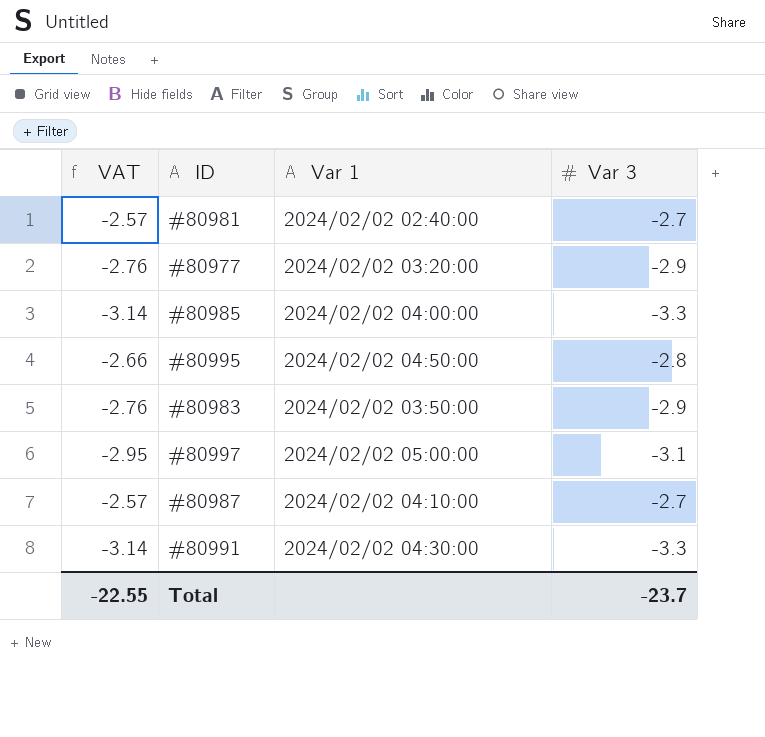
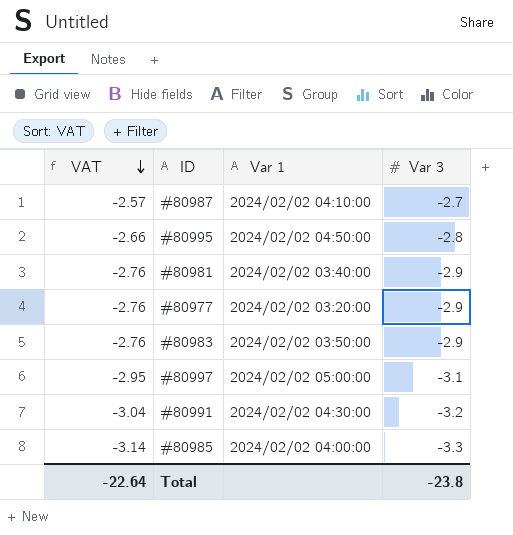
row order: none -> VAT descending
#80981 | VAT: -2.57 -> -2.76
#80981 | Var 1: 2024/02/02 02:40:00 -> 2024/02/02 03:40:00
#80981 | Var 3: -2.7 -> -2.9
#80991 | VAT: -3.14 -> -3.04
#80991 | Var 3: -3.3 -> -3.2
Total | VAT: -22.55 -> -22.64
Total | Var 3: -23.7 -> -23.8

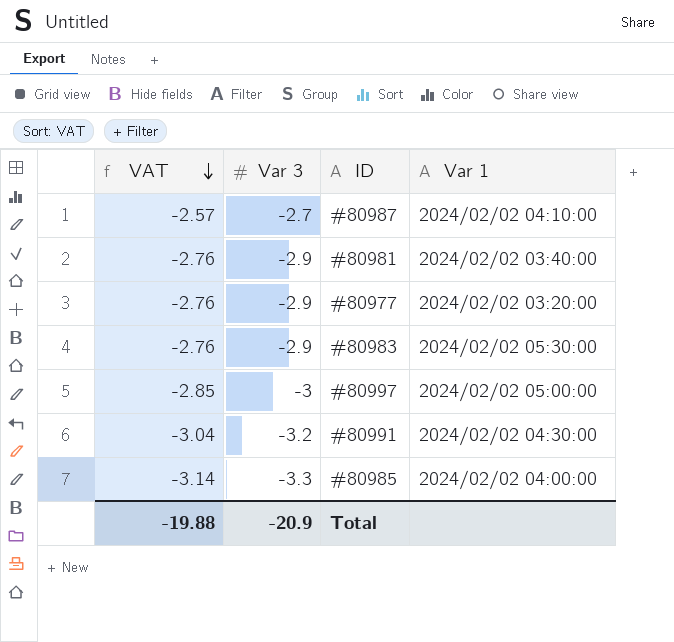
column Var 3 | position: 4 -> 2
row #80995: -2.66 | 2024/02/02 04:50:00 | -2.8 -> none
#80983 | Var 1: 2024/02/02 03:50:00 -> 2024/02/02 05:30:00
#80997 | VAT: -2.95 -> -2.85
#80997 | Var 3: -3.1 -> -3
Total | VAT: -22.64 -> -19.88
Total | Var 3: -23.8 -> -20.9

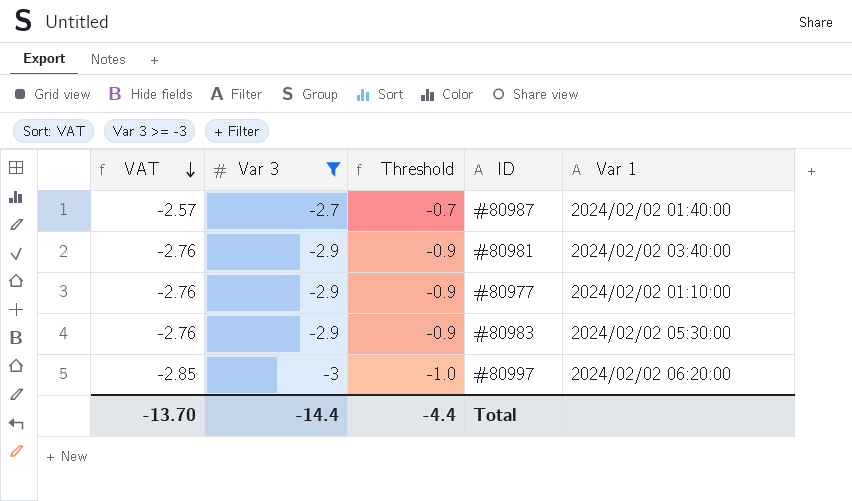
filter: none -> Var 3 >= -3
column Threshold | formula: none -> [Var 3] + 2
#80987 | Var 1: 2024/02/02 04:10:00 -> 2024/02/02 01:40:00
#80977 | Var 1: 2024/02/02 03:20:00 -> 2024/02/02 01:10:00
#80997 | Var 1: 2024/02/02 05:00:00 -> 2024/02/02 06:20:00
Total | VAT: -19.88 -> -13.70
Total | Var 3: -20.9 -> -14.4

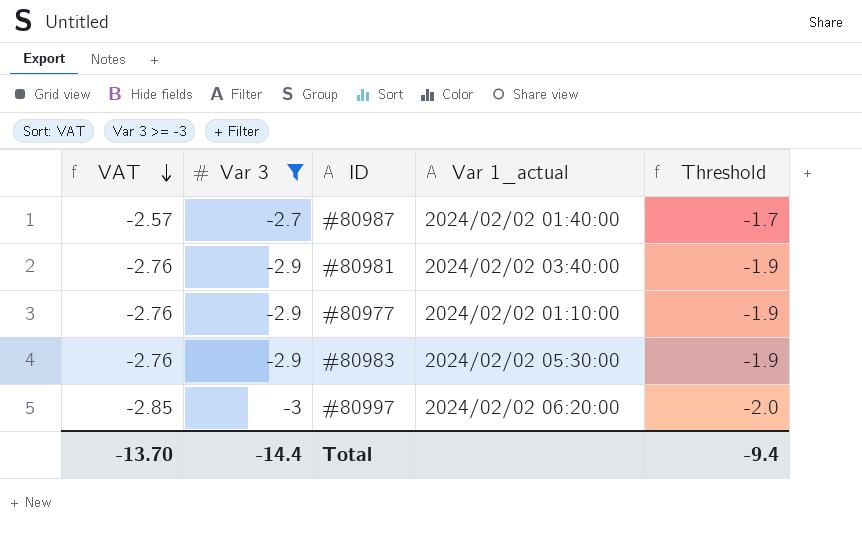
column name: Var 1 -> Var 1_actual
column Threshold | formula: [Var 3] + 2 -> [Var 3] + 1
column Threshold | position: 3 -> 5
Total | Threshold: -4.4 -> -9.4

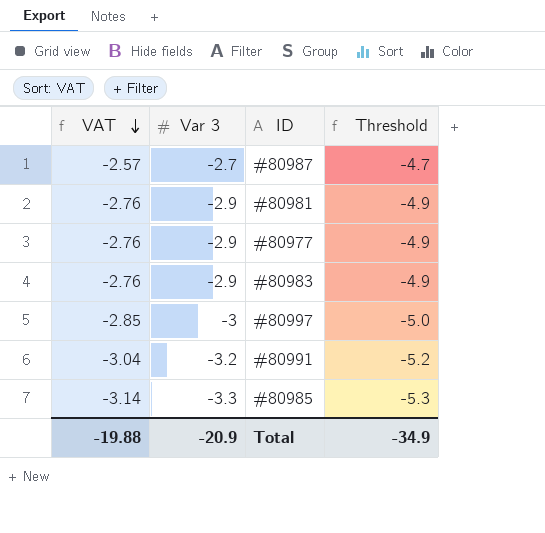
filter: Var 3 >= -3 -> none
column Var 1_actual | position: 4 -> none
column Threshold | formula: [Var 3] + 1 -> [Var 3] - 2
Total | VAT: -13.70 -> -19.88
Total | Var 3: -14.4 -> -20.9
Total | Threshold: -9.4 -> -34.9

